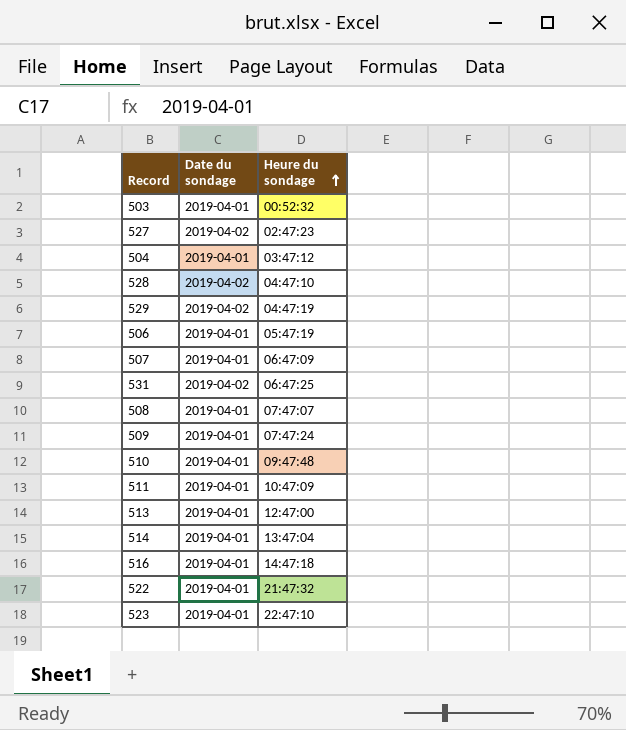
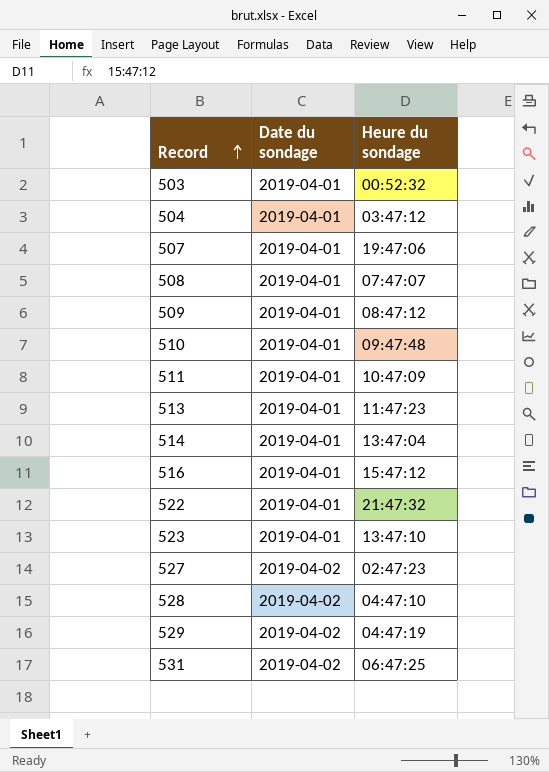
row order: Heure du sondage ascending -> Record ascending
row 506: 2019-04-01 | 05:47:19 -> none
507 | Heure du sondage: 06:47:09 -> 19:47:06
509 | Heure du sondage: 07:47:24 -> 08:47:12
513 | Heure du sondage: 12:47:00 -> 11:47:23
516 | Heure du sondage: 14:47:18 -> 15:47:12
523 | Heure du sondage: 22:47:10 -> 13:47:10

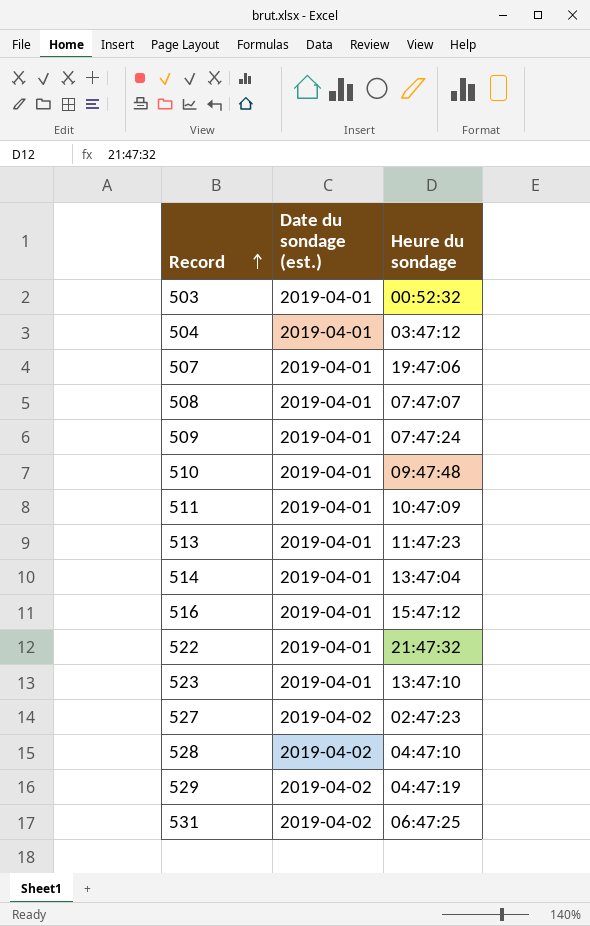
column name: Date du sondage -> Date du sondage (est.)
509 | Heure du sondage: 08:47:12 -> 07:47:24

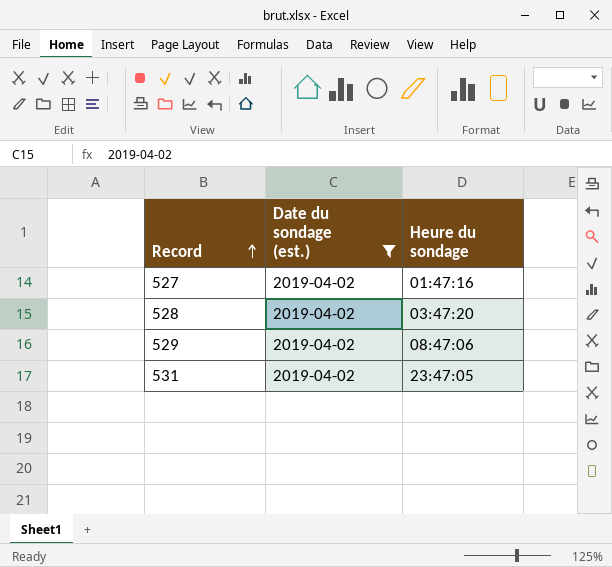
filter: none -> Date du sondage (est.) = 2019-04-02
527 | Heure du sondage: 02:47:23 -> 01:47:16
528 | Heure du sondage: 04:47:10 -> 03:47:20
529 | Heure du sondage: 04:47:19 -> 08:47:06
531 | Heure du sondage: 06:47:25 -> 23:47:05

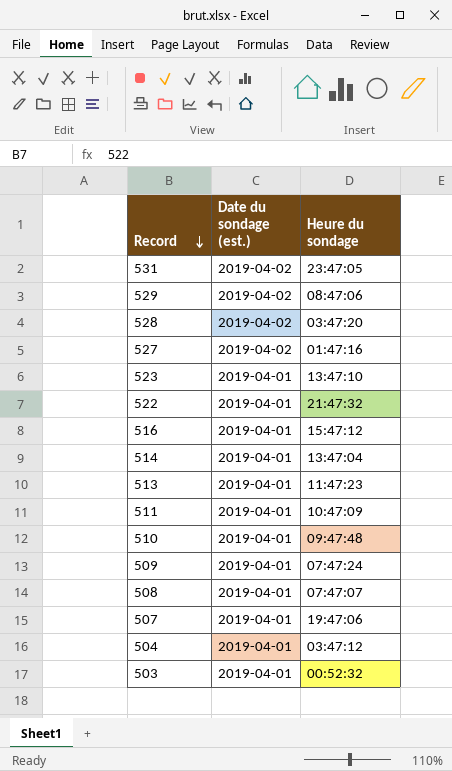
filter: Date du sondage (est.) = 2019-04-02 -> none
row order: Record ascending -> Record descending

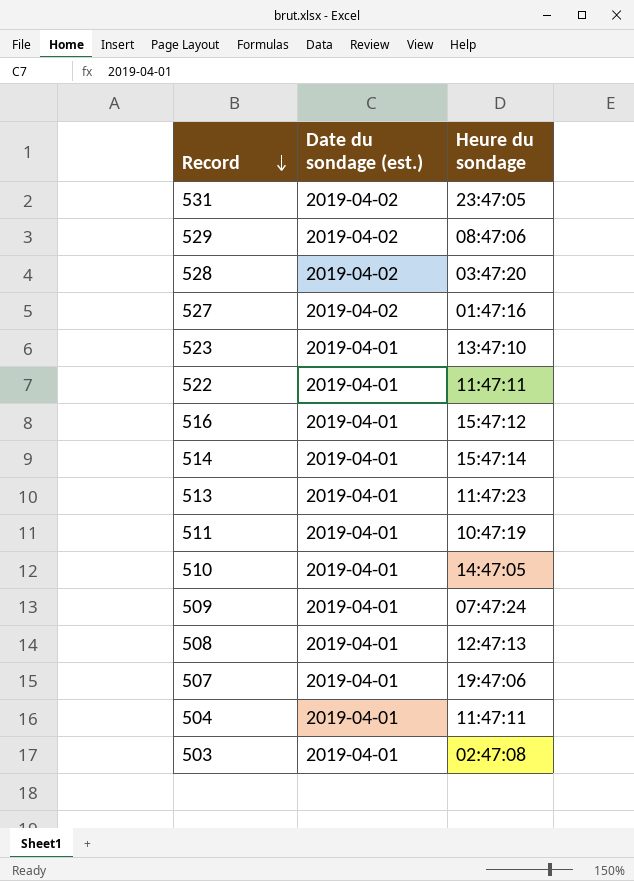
522 | Heure du sondage: 21:47:32 -> 11:47:11
514 | Heure du sondage: 13:47:04 -> 15:47:14
511 | Heure du sondage: 10:47:09 -> 10:47:19
510 | Heure du sondage: 09:47:48 -> 14:47:05
508 | Heure du sondage: 07:47:07 -> 12:47:13
504 | Heure du sondage: 03:47:12 -> 11:47:11
503 | Heure du sondage: 00:52:32 -> 02:47:08

